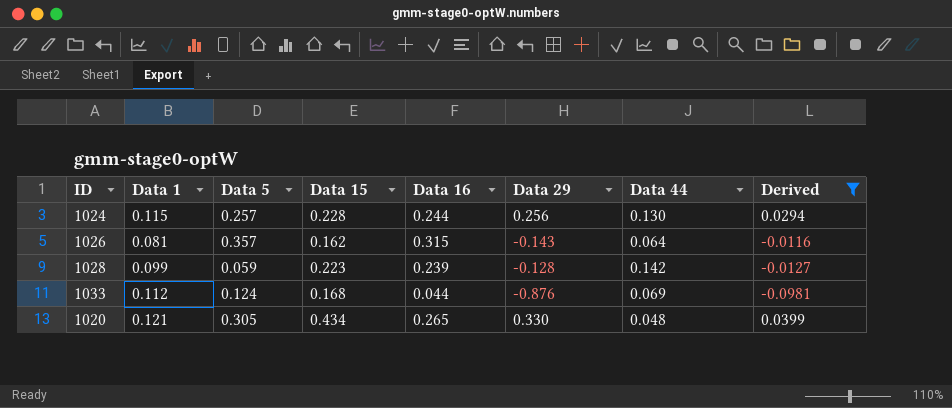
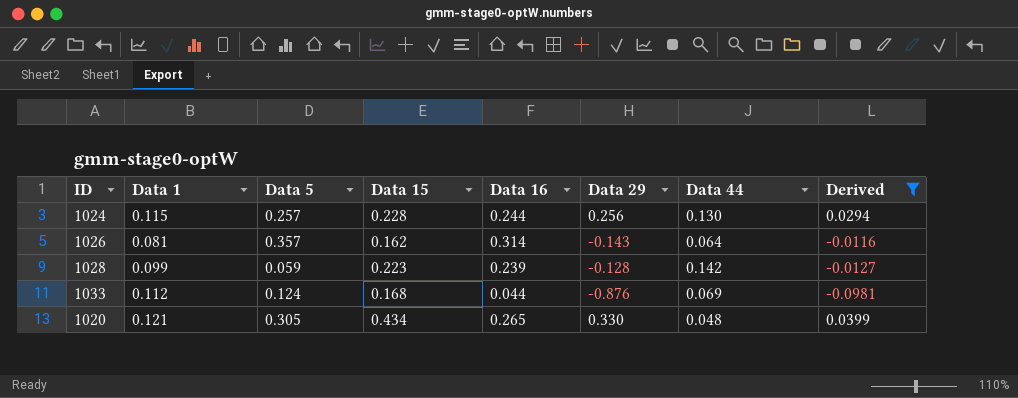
1026 | Data 16: 0.315 -> 0.314

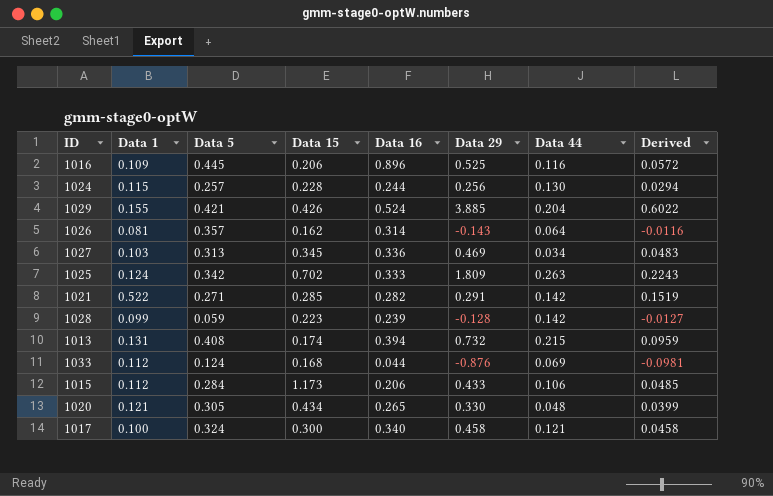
filter: Derived <= 0.0399 -> none

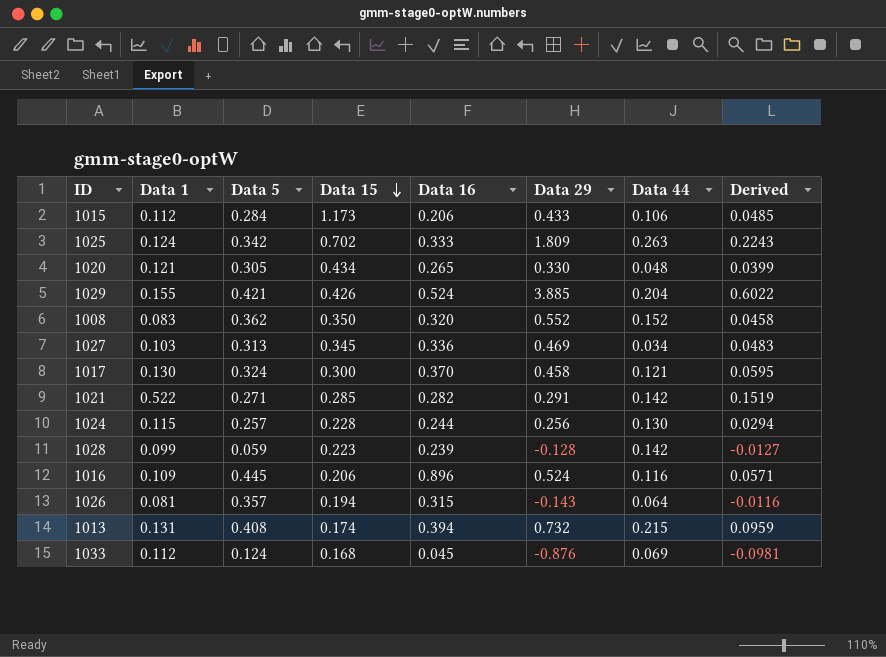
row order: none -> Data 15 descending
row 1008: none -> 0.083 | 0.362 | 0.350 | 0.320 | 0.552 | 0.152 | 0.0458
1017 | Data 1: 0.100 -> 0.130
1017 | Data 16: 0.340 -> 0.370
1017 | Derived: 0.0458 -> 0.0595
1016 | Data 29: 0.525 -> 0.524
1016 | Derived: 0.0572 -> 0.0571
1026 | Data 15: 0.162 -> 0.194
1026 | Data 16: 0.314 -> 0.315
1033 | Data 16: 0.044 -> 0.045

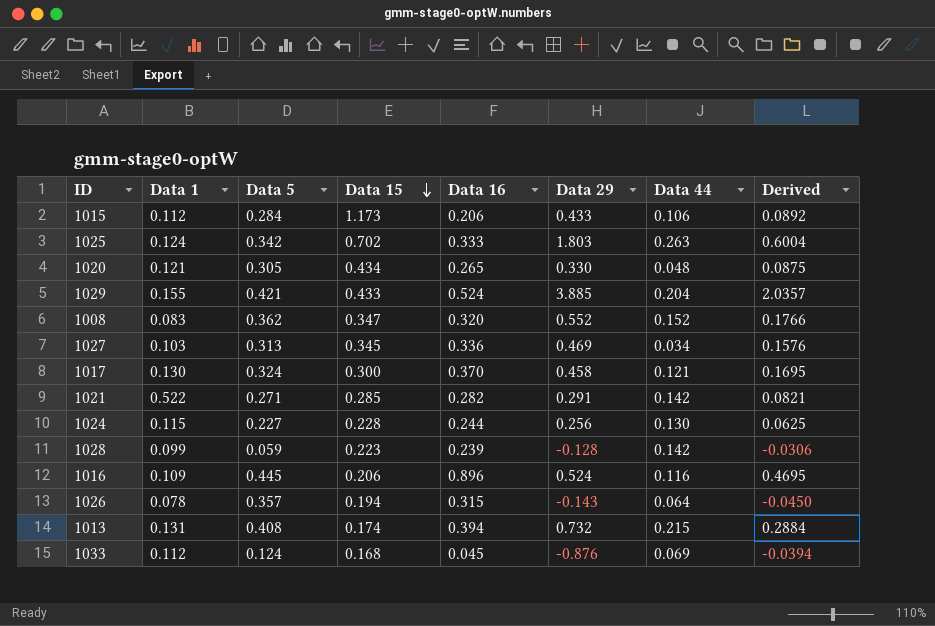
column Derived | formula: [Data 1] * [Data 29] -> [Data 16] * [Data 29]
1025 | Data 29: 1.809 -> 1.803
1029 | Data 15: 0.426 -> 0.433
1008 | Data 15: 0.350 -> 0.347
1024 | Data 5: 0.257 -> 0.227
1026 | Data 1: 0.081 -> 0.078

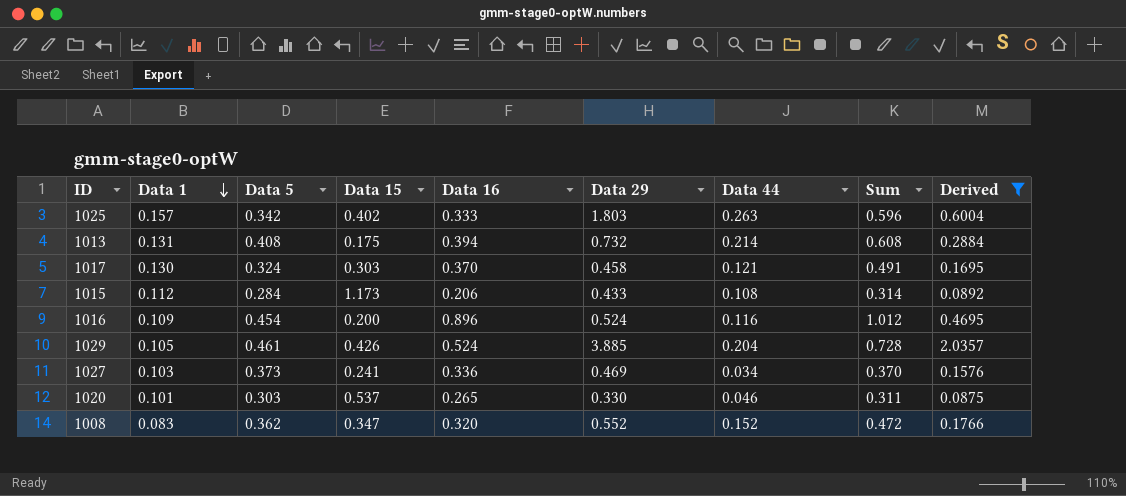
filter: none -> Derived >= 0.0875
row order: Data 15 descending -> Data 1 descending
column Sum | formula: none -> [Data 16] + [Data 44]
1025 | Data 1: 0.124 -> 0.157
1025 | Data 15: 0.702 -> 0.402
1013 | Data 15: 0.174 -> 0.175
1013 | Data 44: 0.215 -> 0.214
1017 | Data 15: 0.300 -> 0.303
1015 | Data 44: 0.106 -> 0.108
1016 | Data 5: 0.445 -> 0.454
1016 | Data 15: 0.206 -> 0.200
1029 | Data 1: 0.155 -> 0.105
1029 | Data 5: 0.421 -> 0.461
1029 | Data 15: 0.433 -> 0.426
1027 | Data 5: 0.313 -> 0.373
1027 | Data 15: 0.345 -> 0.241
1020 | Data 1: 0.121 -> 0.101
1020 | Data 5: 0.305 -> 0.303
1020 | Data 15: 0.434 -> 0.537
1020 | Data 44: 0.048 -> 0.046

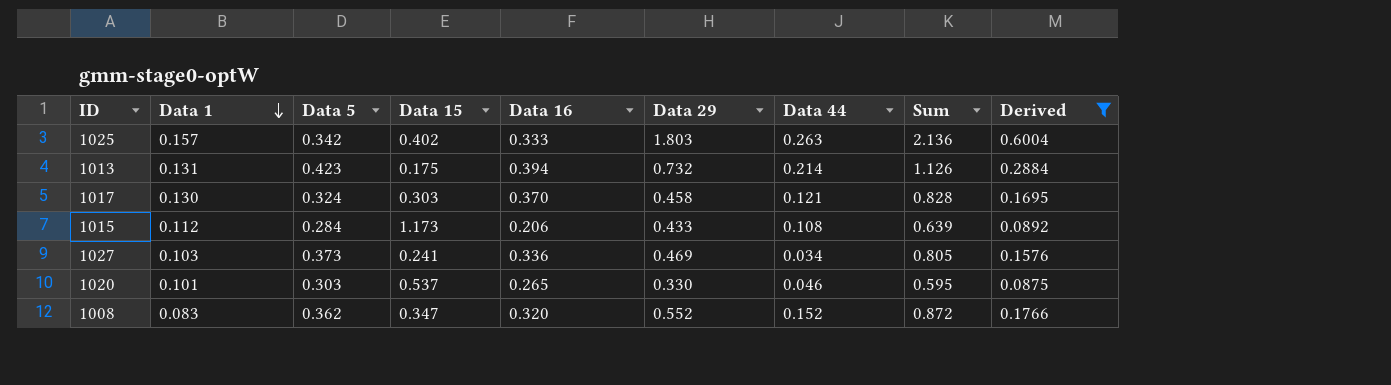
column Sum | formula: [Data 16] + [Data 44] -> [Data 16] + [Data 29]
row 1016: 0.109 | 0.454 | 0.200 | 0.896 | 0.524 | 0.116 | 1.012 | 0.4695 -> none
row 1029: 0.105 | 0.461 | 0.426 | 0.524 | 3.885 | 0.204 | 0.728 | 2.0357 -> none
1013 | Data 5: 0.408 -> 0.423

